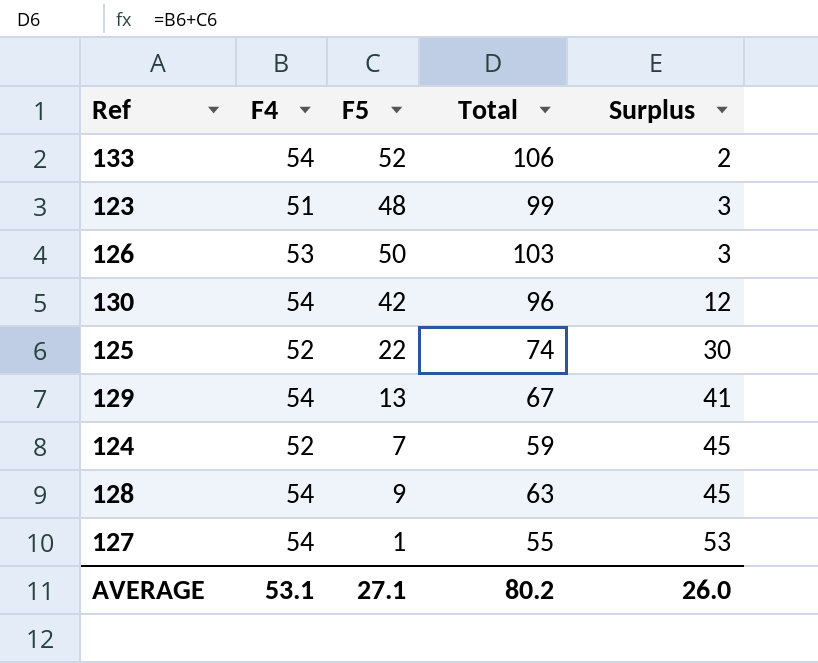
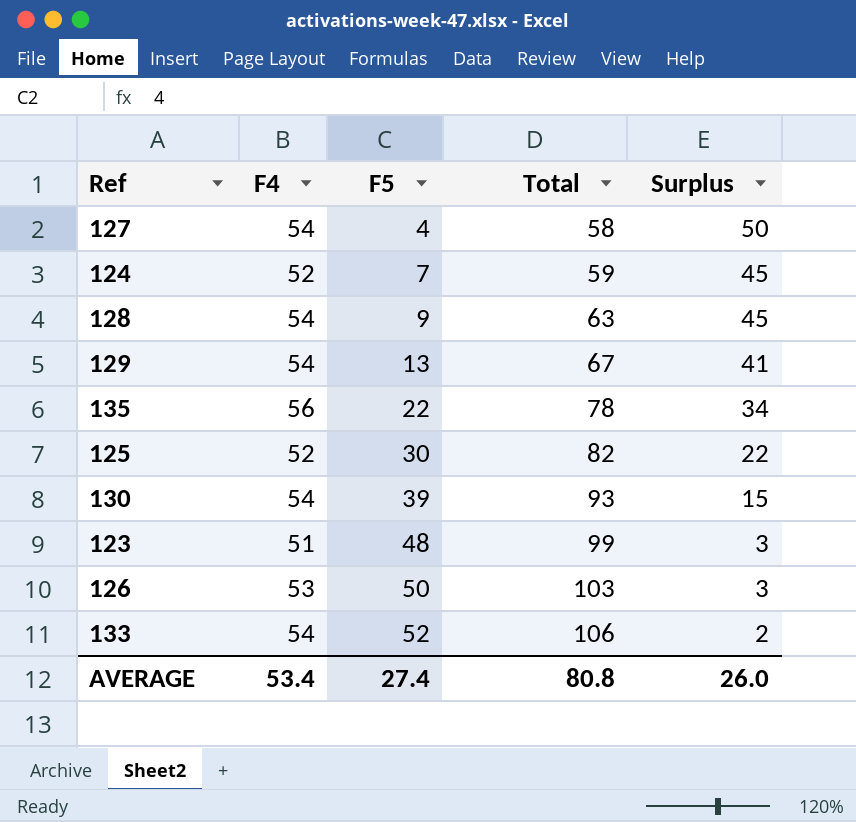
row order: Surplus ascending -> F5 ascending
127 | F5: 1 -> 4
127 | Total: 55 -> 58
127 | Surplus: 53 -> 50
row 135: none -> 56 | 22 | 78 | 34
125 | F5: 22 -> 30
125 | Total: 74 -> 82
125 | Surplus: 30 -> 22
130 | F5: 42 -> 39
130 | Total: 96 -> 93
130 | Surplus: 12 -> 15
AVERAGE | F4: 53.1 -> 53.4
AVERAGE | F5: 27.1 -> 27.4
AVERAGE | Total: 80.2 -> 80.8

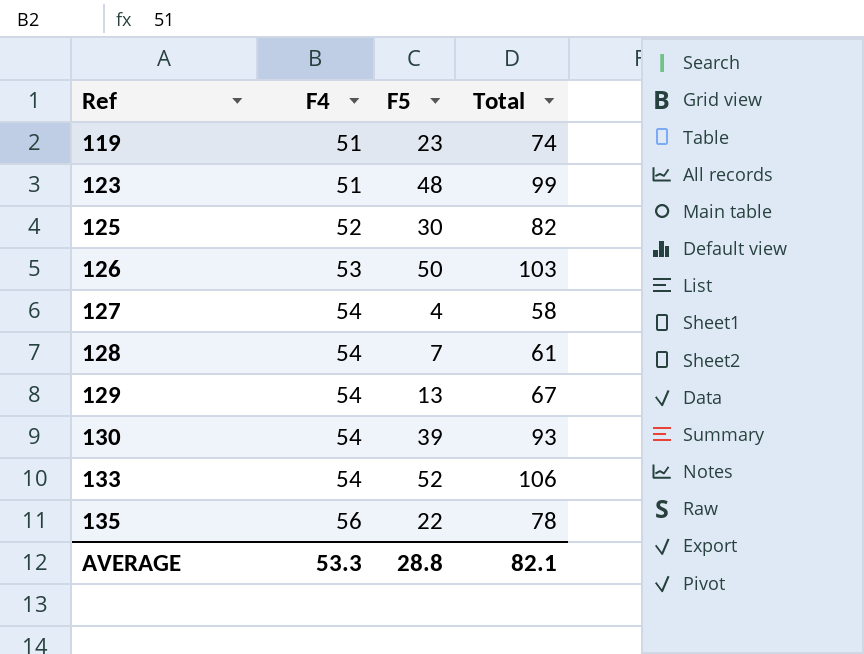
row order: F5 ascending -> Ref ascending
column Surplus | formula: [F4] - [F5] -> none
row 124: 52 | 7 | 59 | 45 -> none
row 119: none -> 51 | 23 | 74
128 | F5: 9 -> 7
128 | Total: 63 -> 61
AVERAGE | F4: 53.4 -> 53.3
AVERAGE | F5: 27.4 -> 28.8
AVERAGE | Total: 80.8 -> 82.1

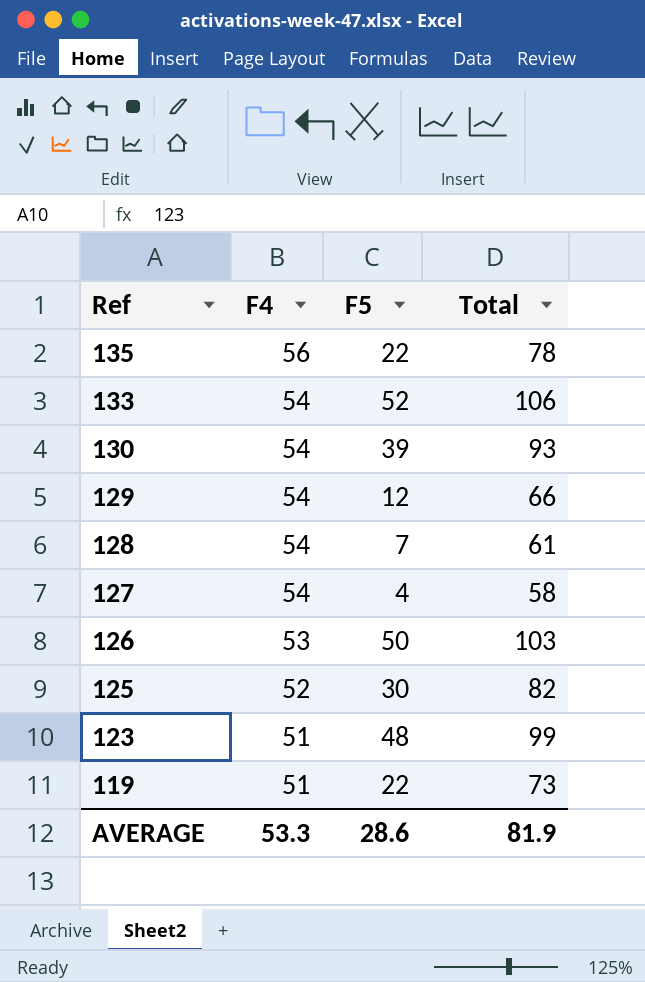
row order: Ref ascending -> Ref descending
129 | F5: 13 -> 12
129 | Total: 67 -> 66
119 | F5: 23 -> 22
119 | Total: 74 -> 73
AVERAGE | F5: 28.8 -> 28.6
AVERAGE | Total: 82.1 -> 81.9

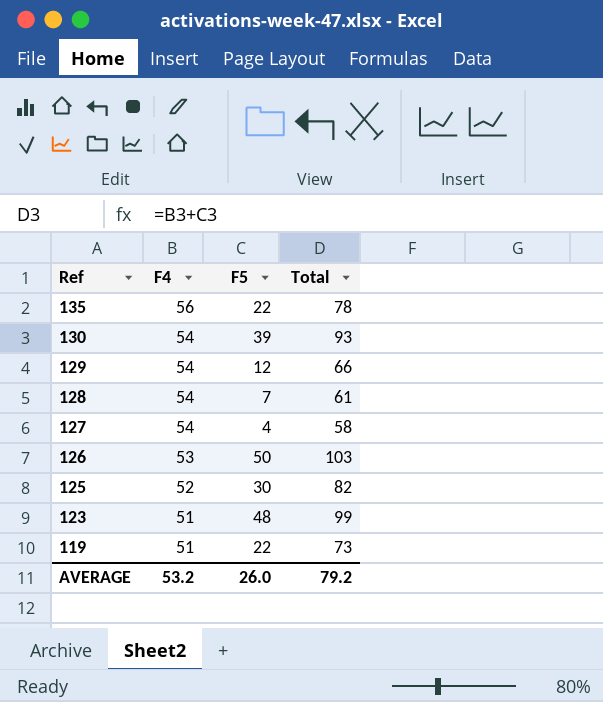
row 133: 54 | 52 | 106 -> none
AVERAGE | F4: 53.3 -> 53.2
AVERAGE | F5: 28.6 -> 26.0
AVERAGE | Total: 81.9 -> 79.2

